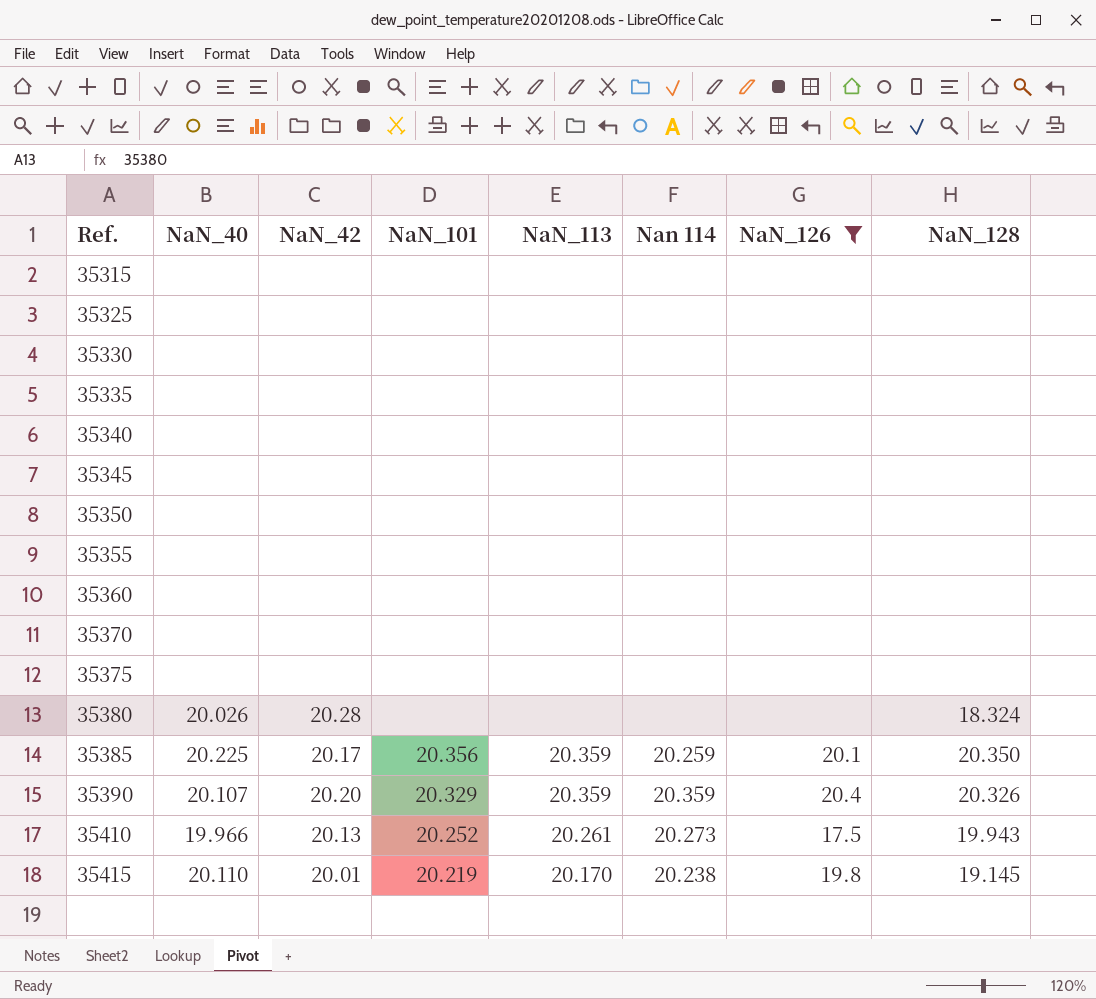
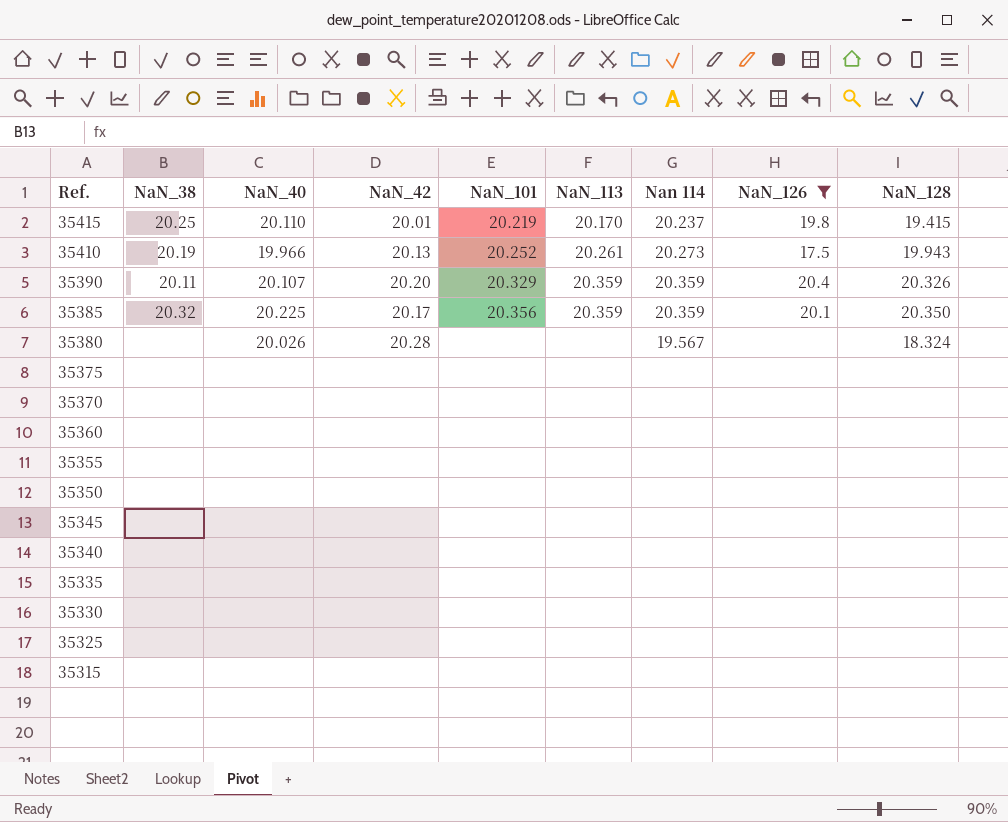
row order: Ref. ascending -> Ref. descending
column NaN_38 | position: none -> 2
35415 | Nan 114: 20.238 -> 20.237
35415 | NaN_128: 19.145 -> 19.415
35385 | Nan 114: 20.259 -> 20.359
35380 | Nan 114: none -> 19.567

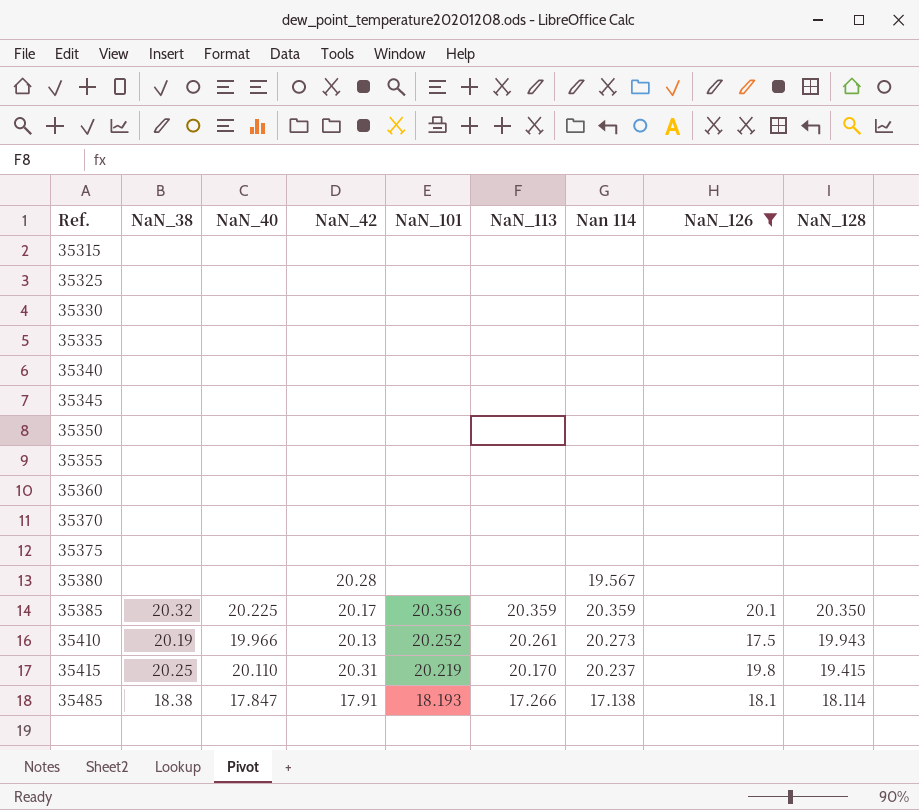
row order: Ref. descending -> Ref. ascending
row 35390: 20.11 | 20.107 | 20.20 | 20.329 | 20.359 | 20.359 | 20.4 | 20.326 -> none
35380 | NaN_40: 20.026 -> none
35380 | NaN_128: 18.324 -> none
35415 | NaN_42: 20.01 -> 20.31
row 35485: none -> 18.38 | 17.847 | 17.91 | 18.193 | 17.266 | 17.138 | 18.1 | 18.114

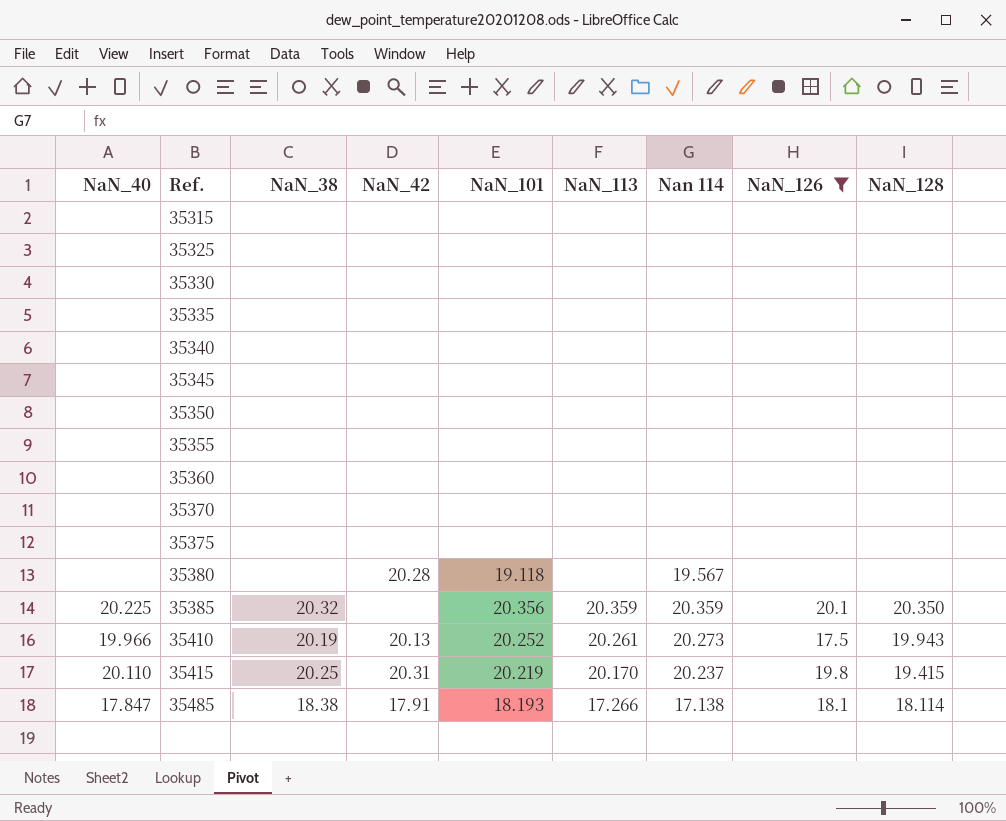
column NaN_40 | position: 3 -> 1
35380 | NaN_101: none -> 19.118
35385 | NaN_42: 20.17 -> none

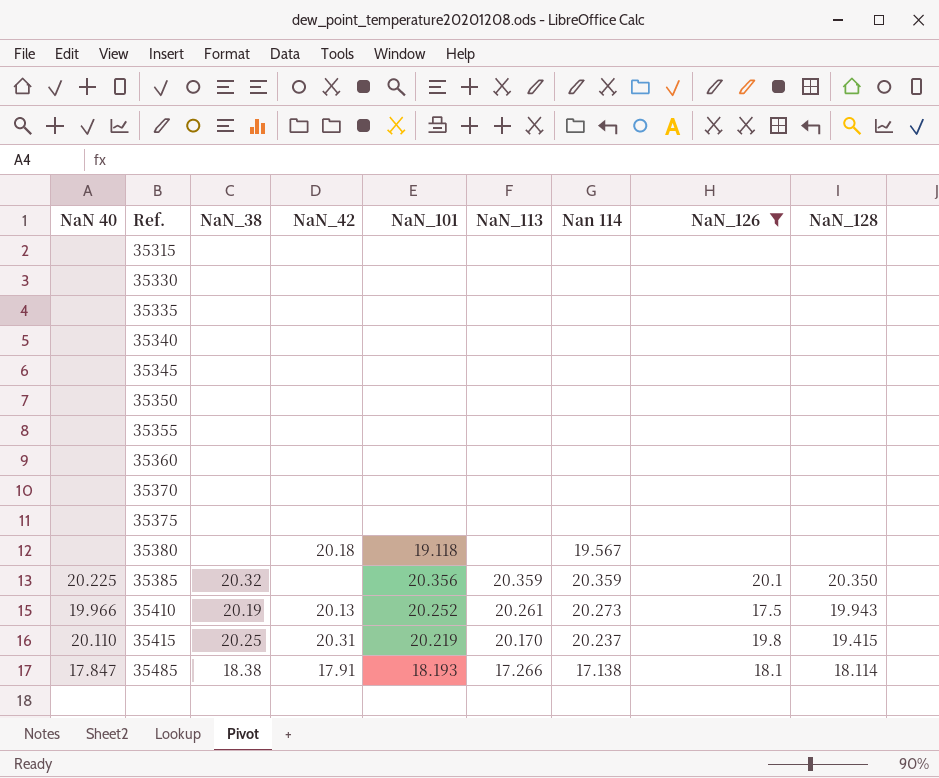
column name: NaN_40 -> NaN 40
row 35325: none | none | none | none | none | none | none | none -> none
35380 | NaN_42: 20.28 -> 20.18

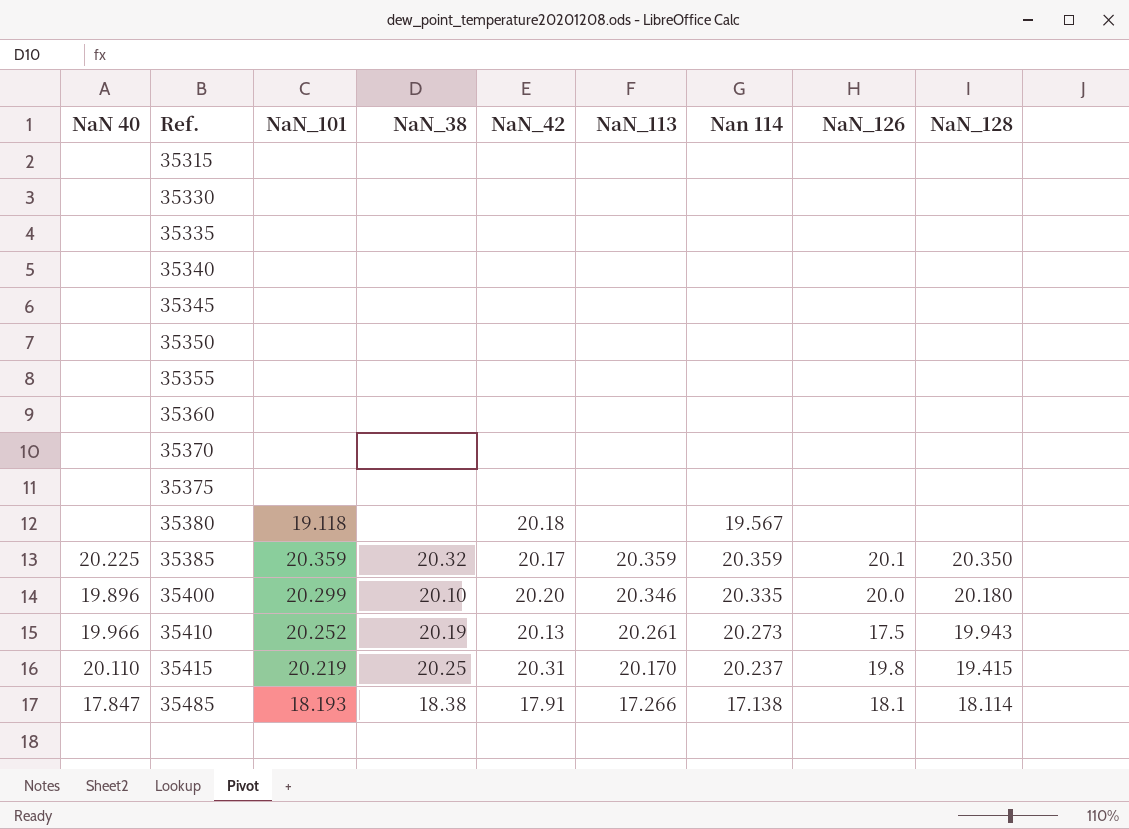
filter: NaN_126 != 20.0 -> none
column NaN_101 | position: 5 -> 3
35385 | NaN_101: 20.356 -> 20.359
35385 | NaN_42: none -> 20.17

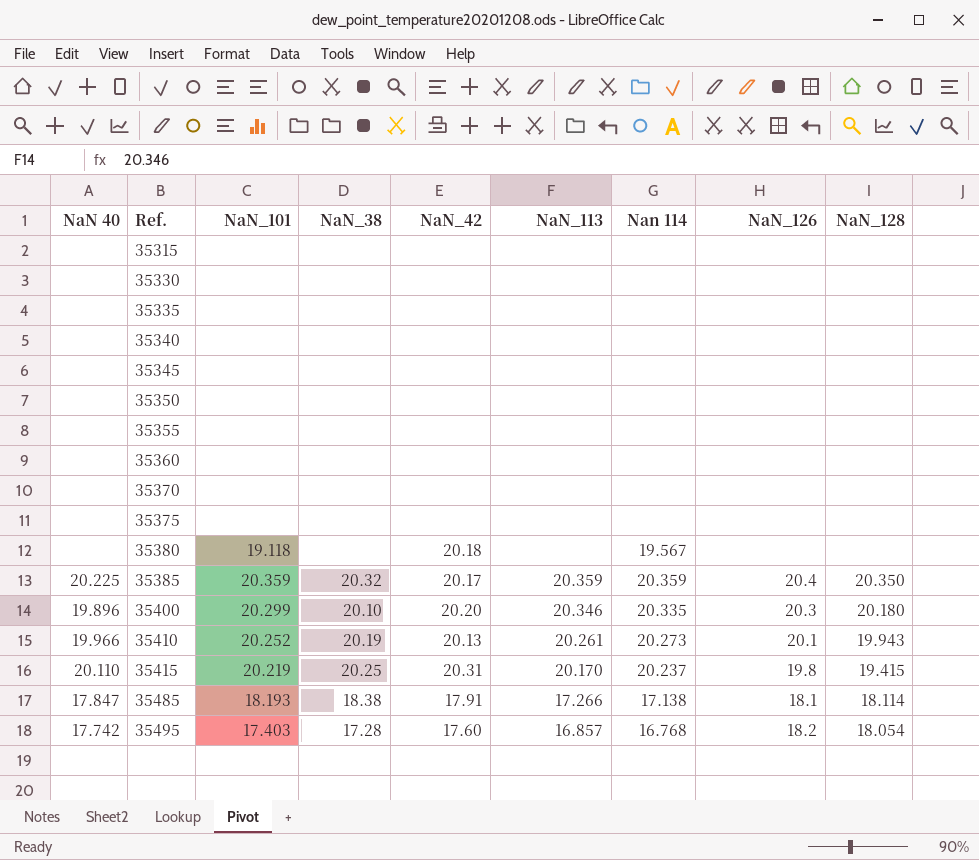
35385 | NaN_126: 20.1 -> 20.4
35400 | NaN_126: 20.0 -> 20.3
35410 | NaN_126: 17.5 -> 20.1
row 35495: none -> 17.742 | 17.403 | 17.28 | 17.60 | 16.857 | 16.768 | 18.2 | 18.054

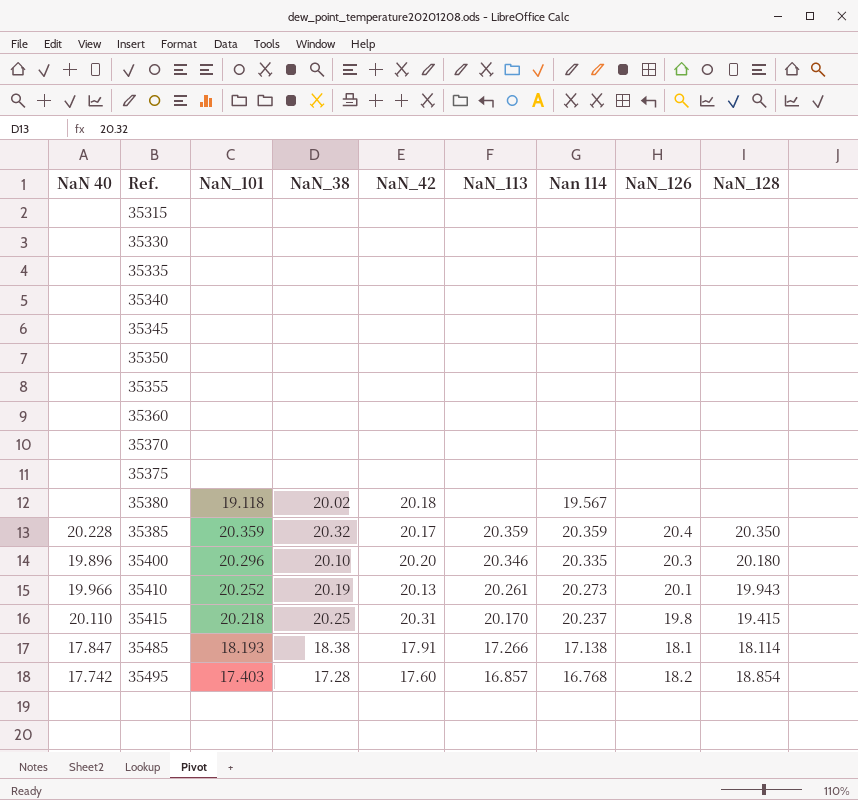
35380 | NaN_38: none -> 20.02
35385 | NaN 40: 20.225 -> 20.228
35400 | NaN_101: 20.299 -> 20.296
35415 | NaN_101: 20.219 -> 20.218
35495 | NaN_128: 18.054 -> 18.854

